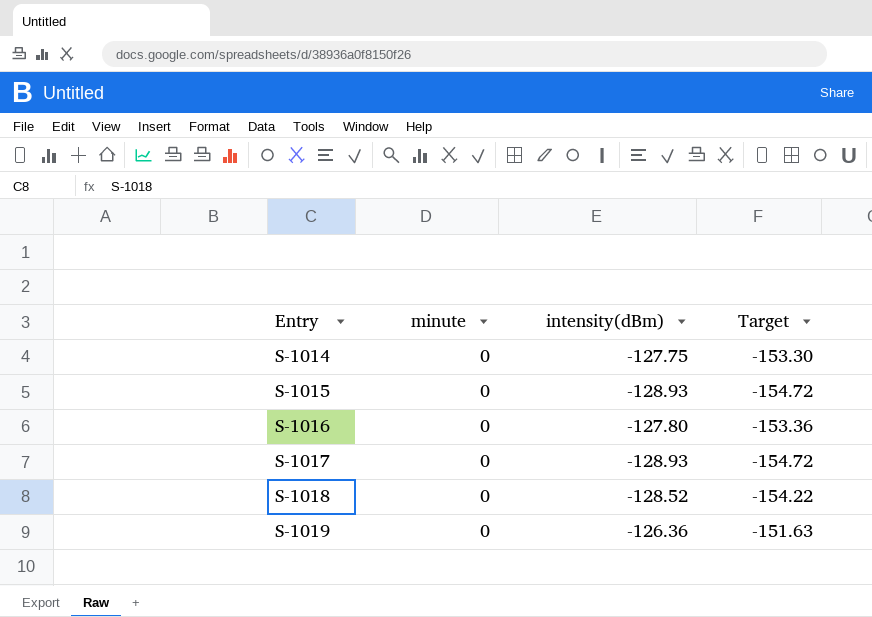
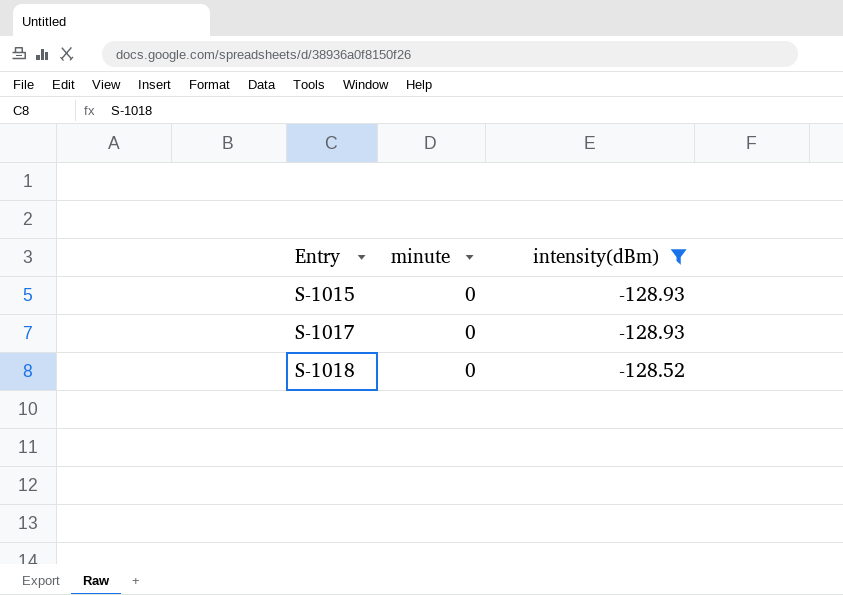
filter: none -> intensity(dBm) <= -128.52
column Target | formula: [intensity(dBm)] * 1.2 -> none

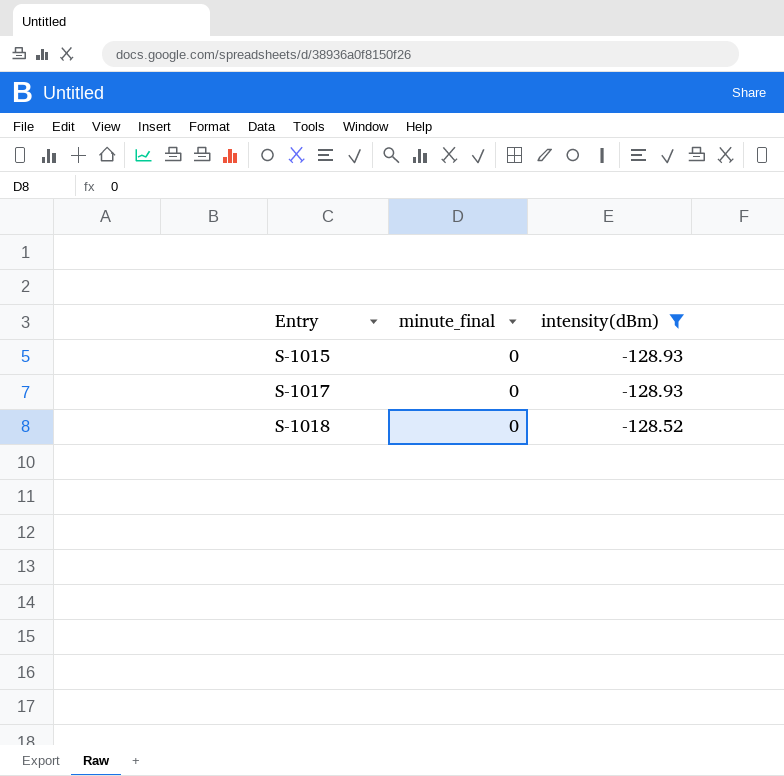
column name: minute -> minute_final

